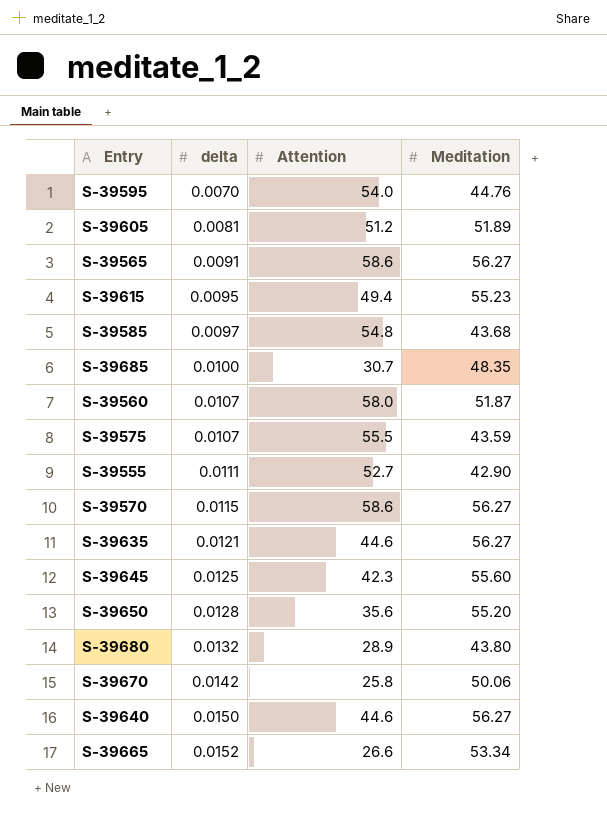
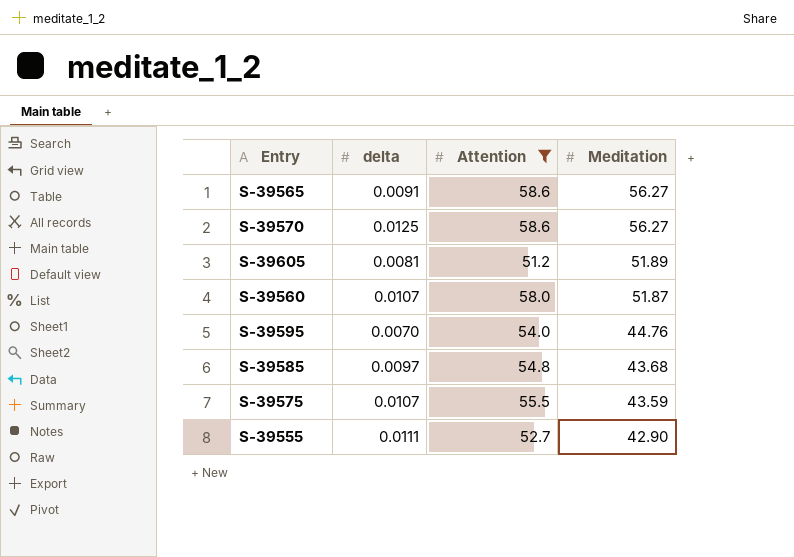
filter: none -> Attention >= 51.2
row order: delta ascending -> Meditation descending
S-39570 | delta: 0.0115 -> 0.0125

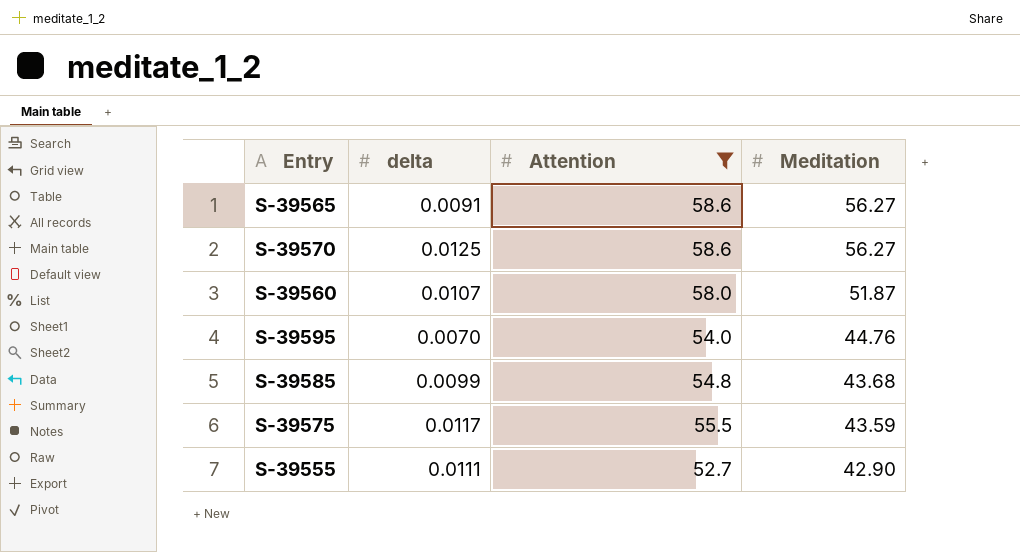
row S-39605: 0.0081 | 51.2 | 51.89 -> none
S-39585 | delta: 0.0097 -> 0.0099
S-39575 | delta: 0.0107 -> 0.0117

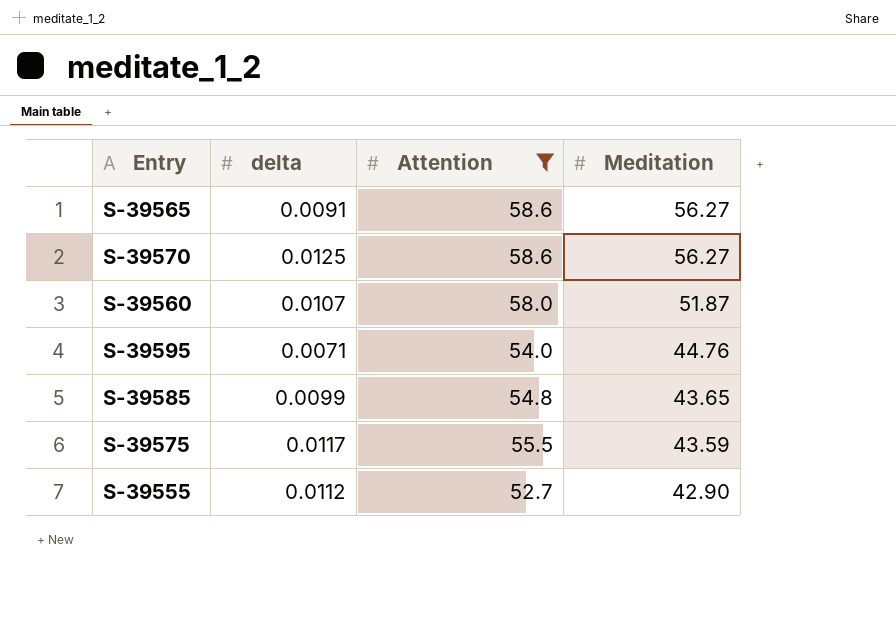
S-39595 | delta: 0.0070 -> 0.0071
S-39585 | Meditation: 43.68 -> 43.65
S-39555 | delta: 0.0111 -> 0.0112

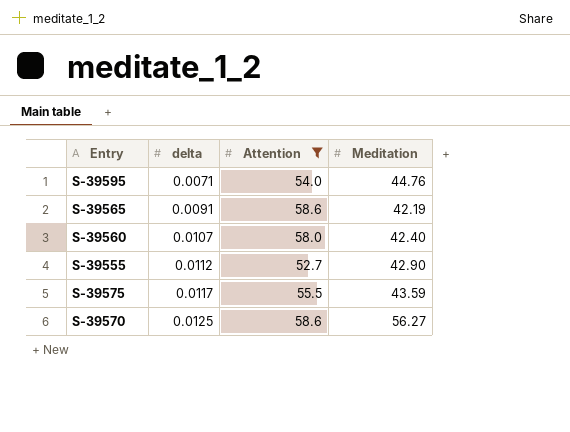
row order: Meditation descending -> delta ascending
row S-39585: 0.0099 | 54.8 | 43.65 -> none
S-39565 | Meditation: 56.27 -> 42.19
S-39560 | Meditation: 51.87 -> 42.40

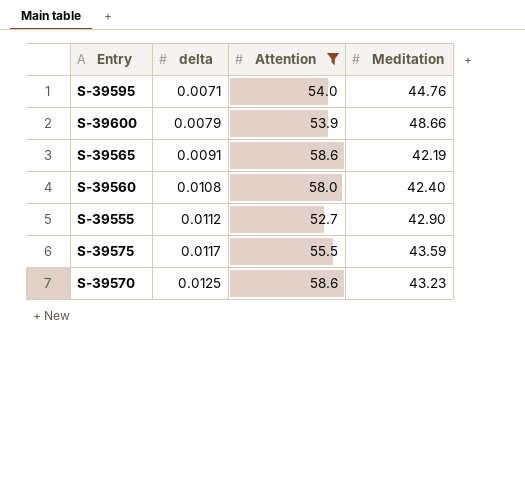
row S-39600: none -> 0.0079 | 53.9 | 48.66
S-39560 | delta: 0.0107 -> 0.0108
S-39570 | Meditation: 56.27 -> 43.23

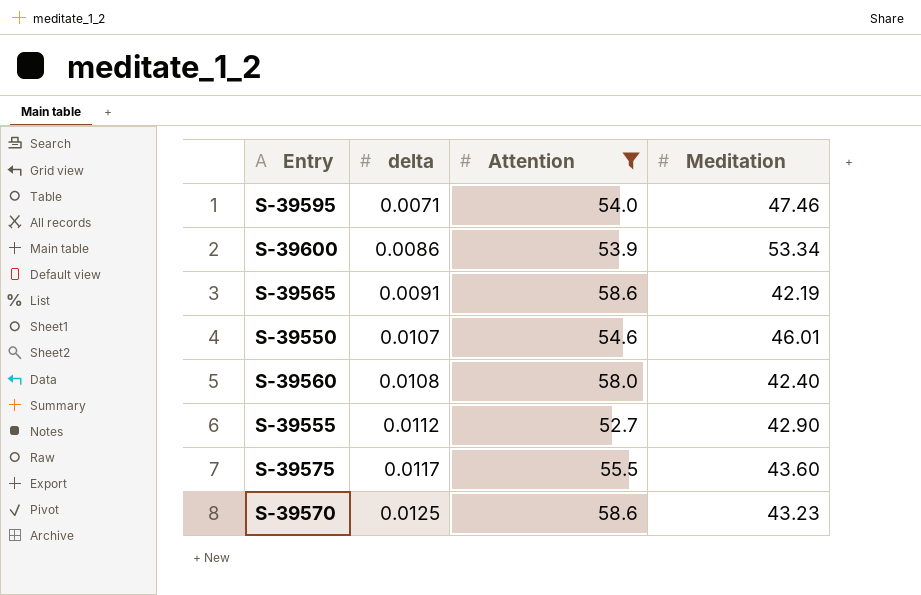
S-39595 | Meditation: 44.76 -> 47.46
S-39600 | delta: 0.0079 -> 0.0086
S-39600 | Meditation: 48.66 -> 53.34
row S-39550: none -> 0.0107 | 54.6 | 46.01
S-39575 | Meditation: 43.59 -> 43.60

